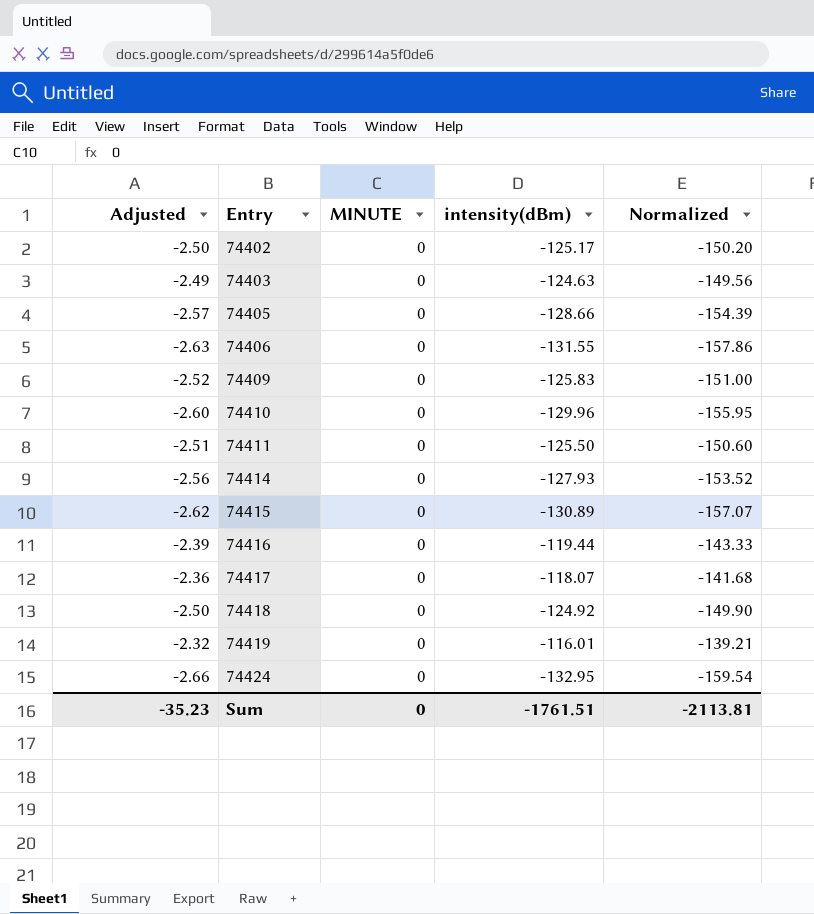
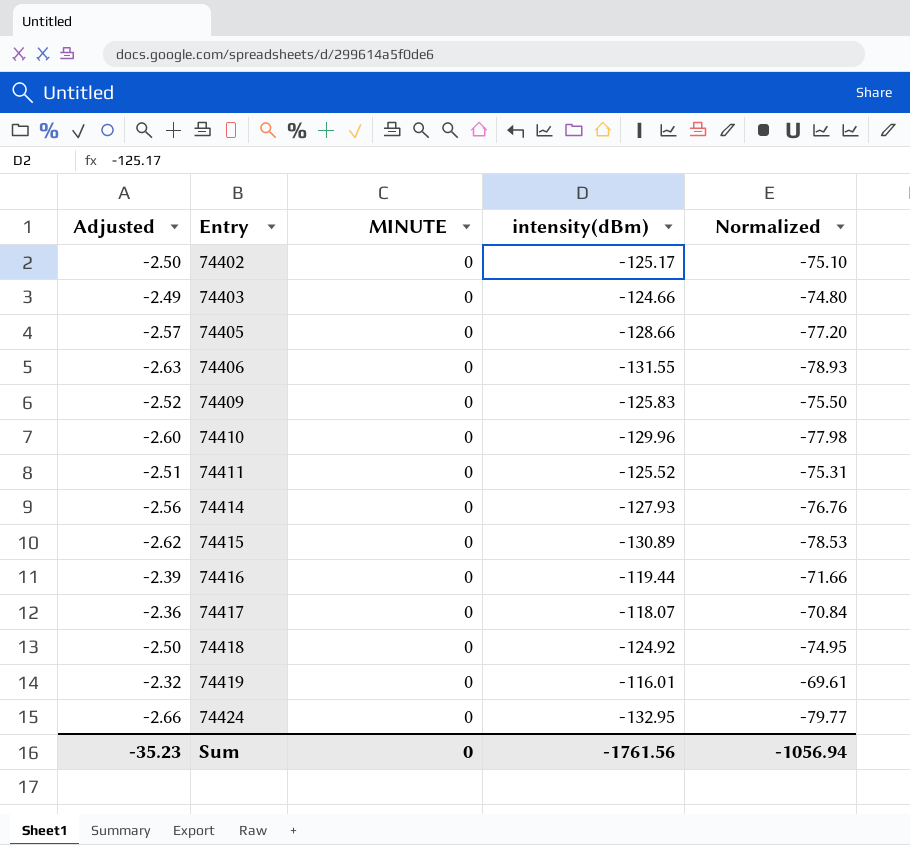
column Normalized | formula: [intensity(dBm)] * 1.2 -> [intensity(dBm)] * 0.6
74403 | intensity(dBm): -124.63 -> -124.66
74411 | intensity(dBm): -125.50 -> -125.52
Sum | intensity(dBm): -1761.51 -> -1761.56
Sum | Normalized: -2113.81 -> -1056.94

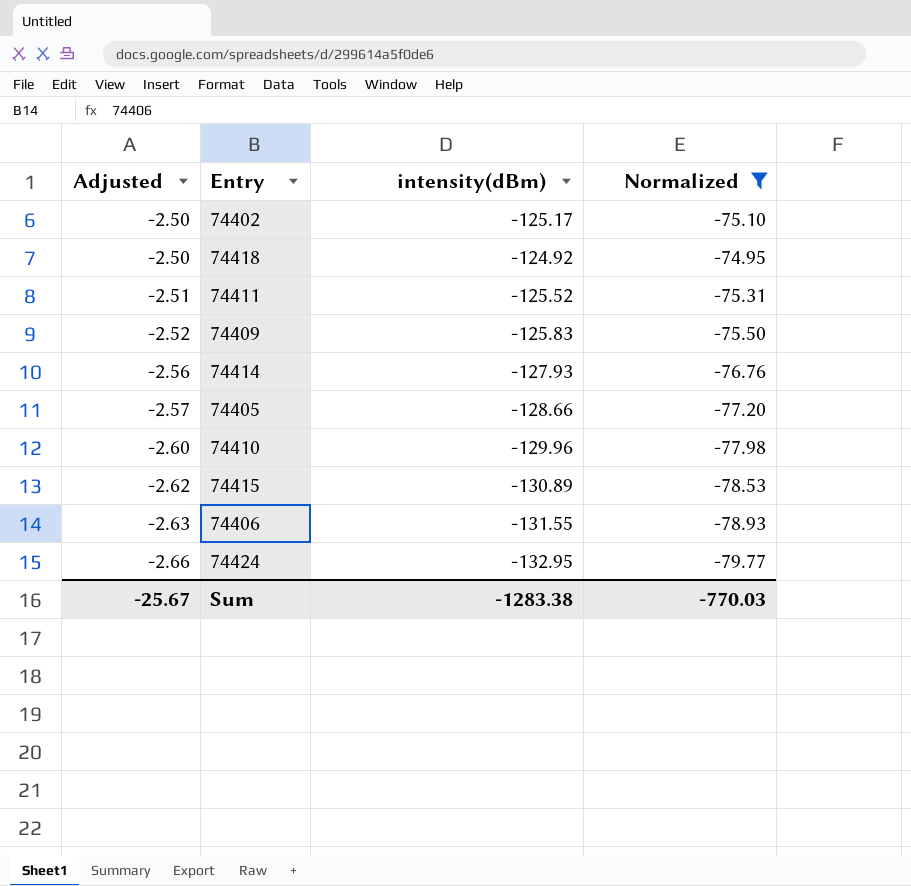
filter: none -> Normalized <= -74.95
row order: Entry ascending -> Adjusted descending
column MINUTE | position: 3 -> none
Sum | Adjusted: -35.23 -> -25.67
Sum | intensity(dBm): -1761.56 -> -1283.38
Sum | Normalized: -1056.94 -> -770.03

